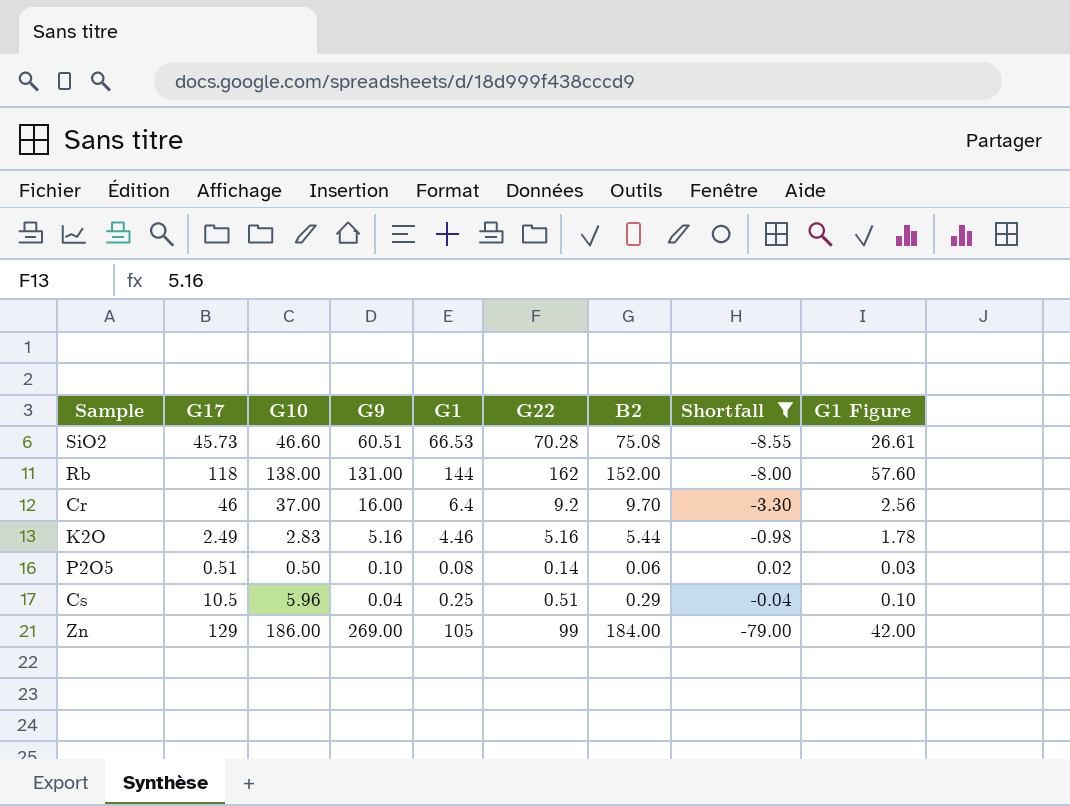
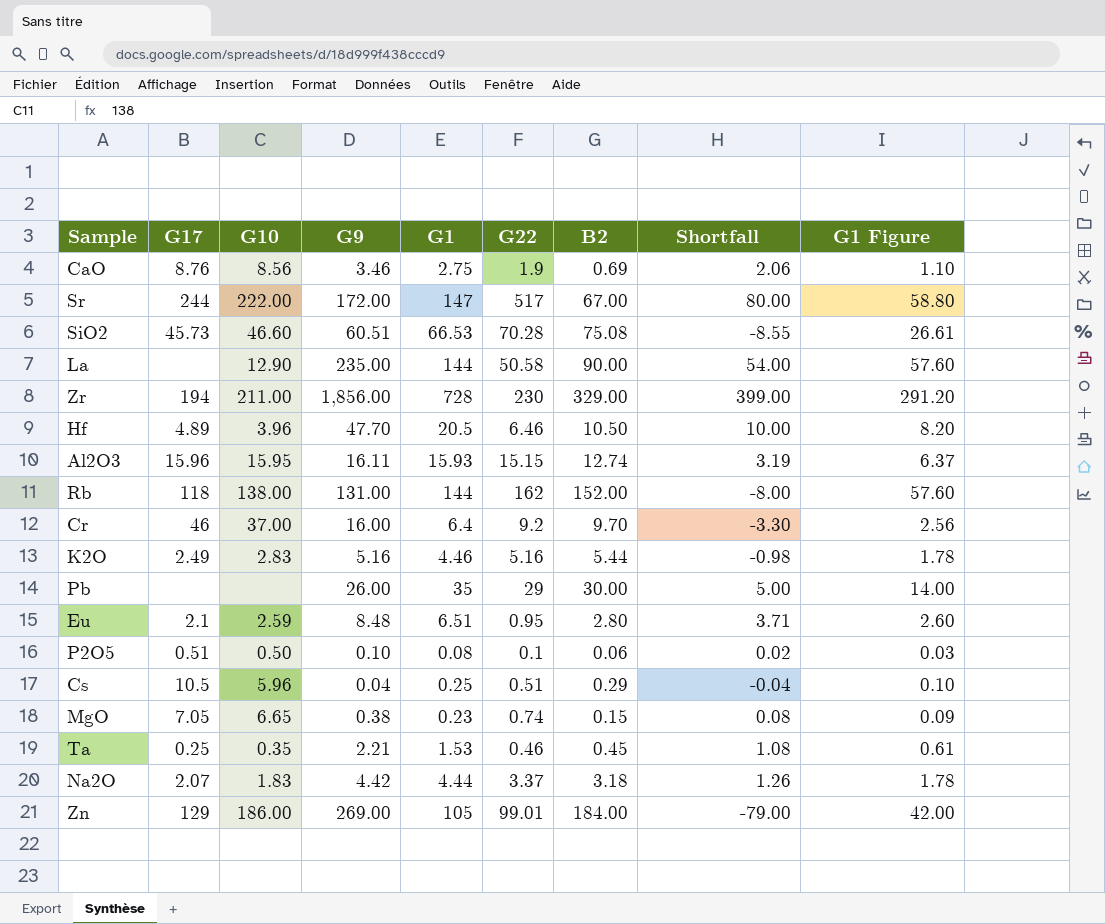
filter: Shortfall <= 0.02 -> none
P2O5 | G22: 0.14 -> 0.1
Zn | G22: 99 -> 99.01

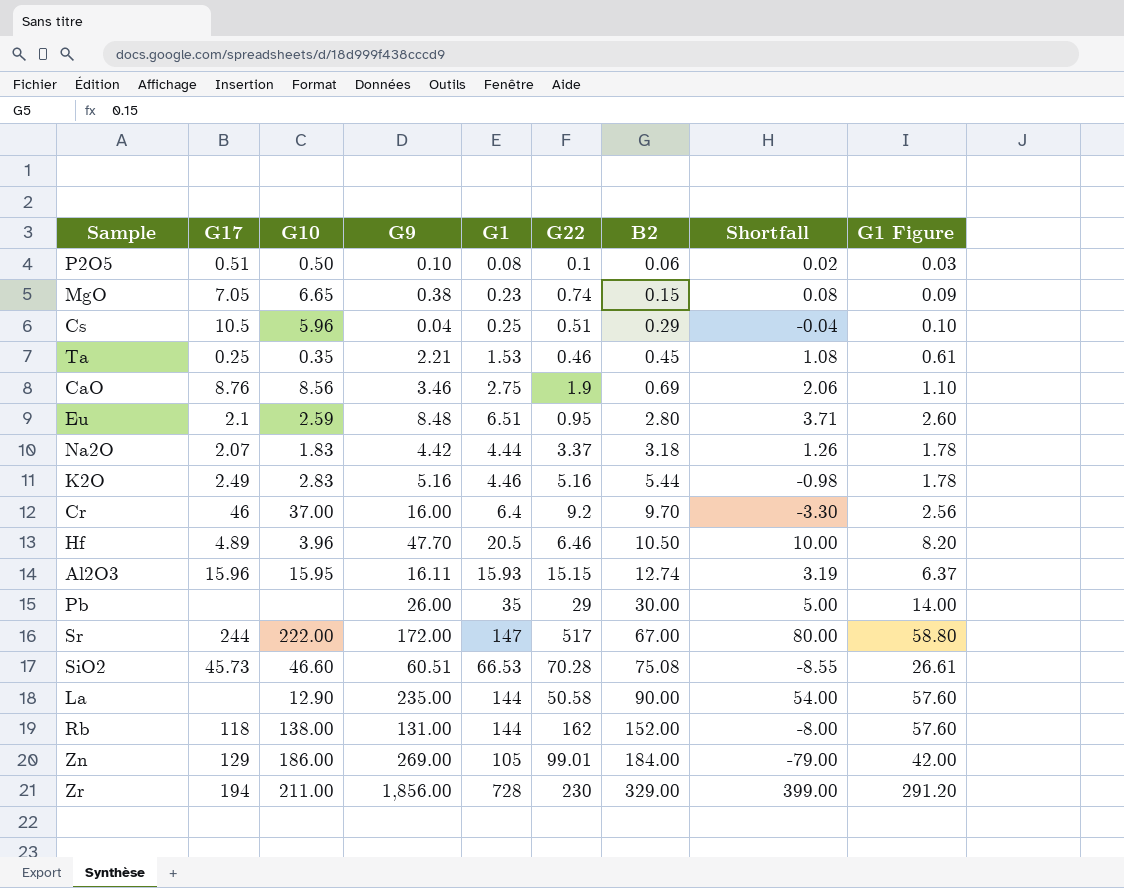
row order: none -> B2 ascending

